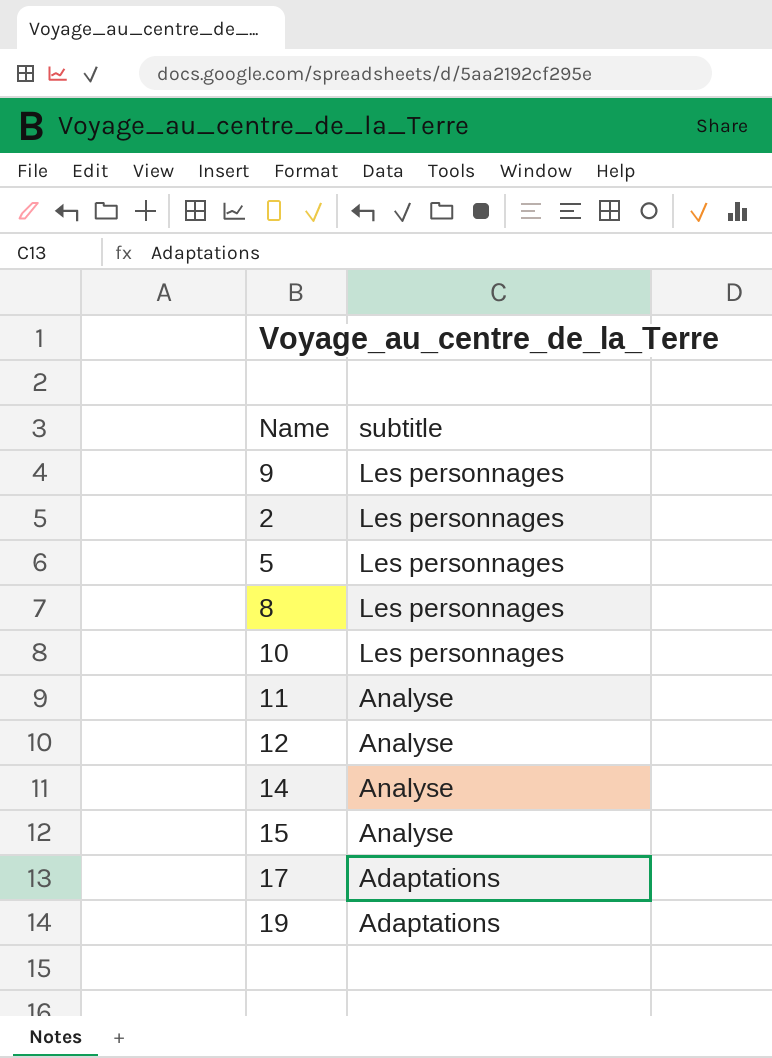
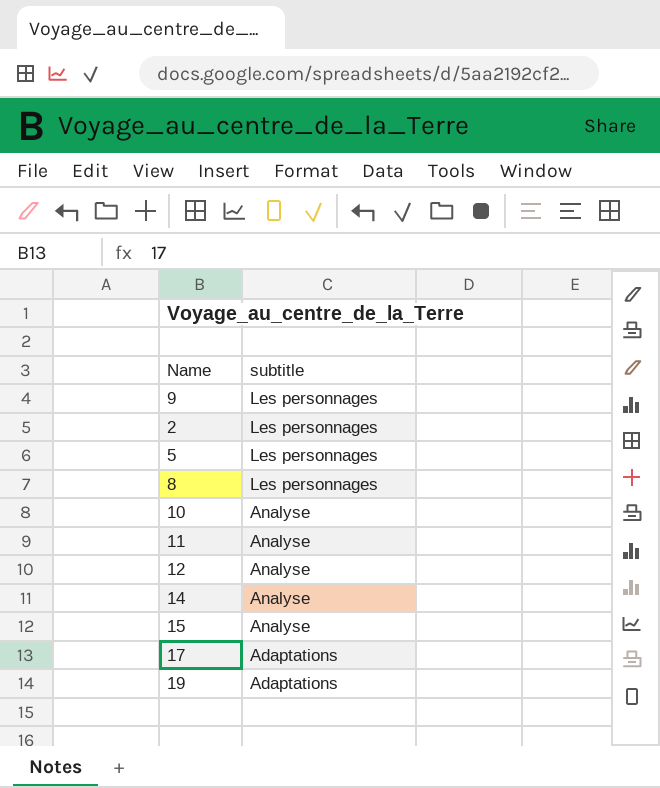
10 | subtitle: Les personnages -> Analyse

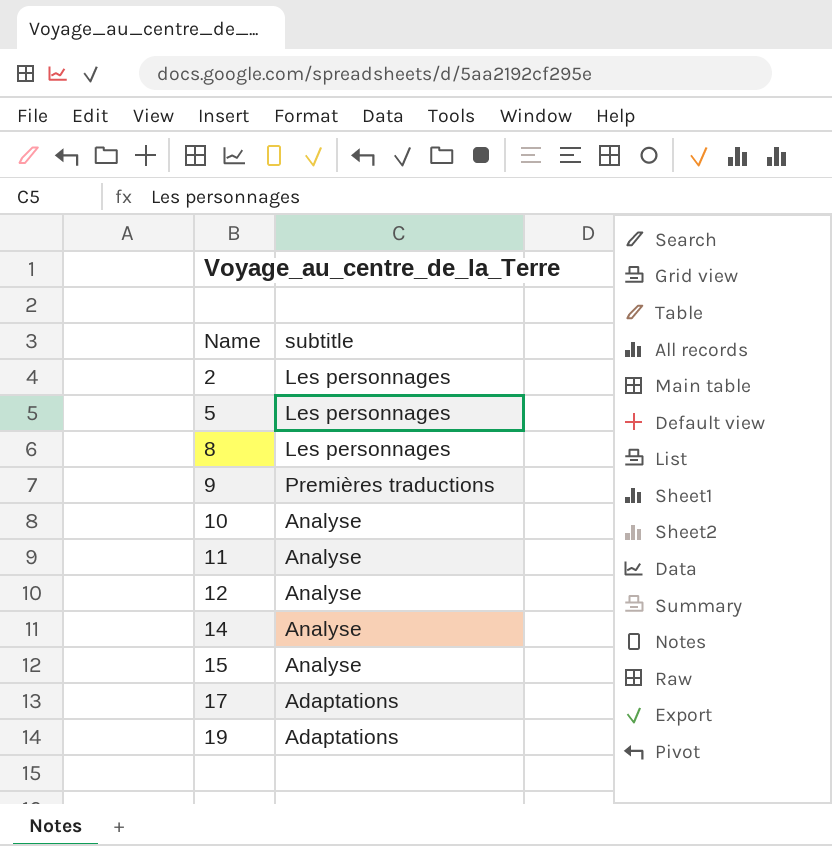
row order: subtitle descending -> Name ascending
9 | subtitle: Les personnages -> Premières traductions

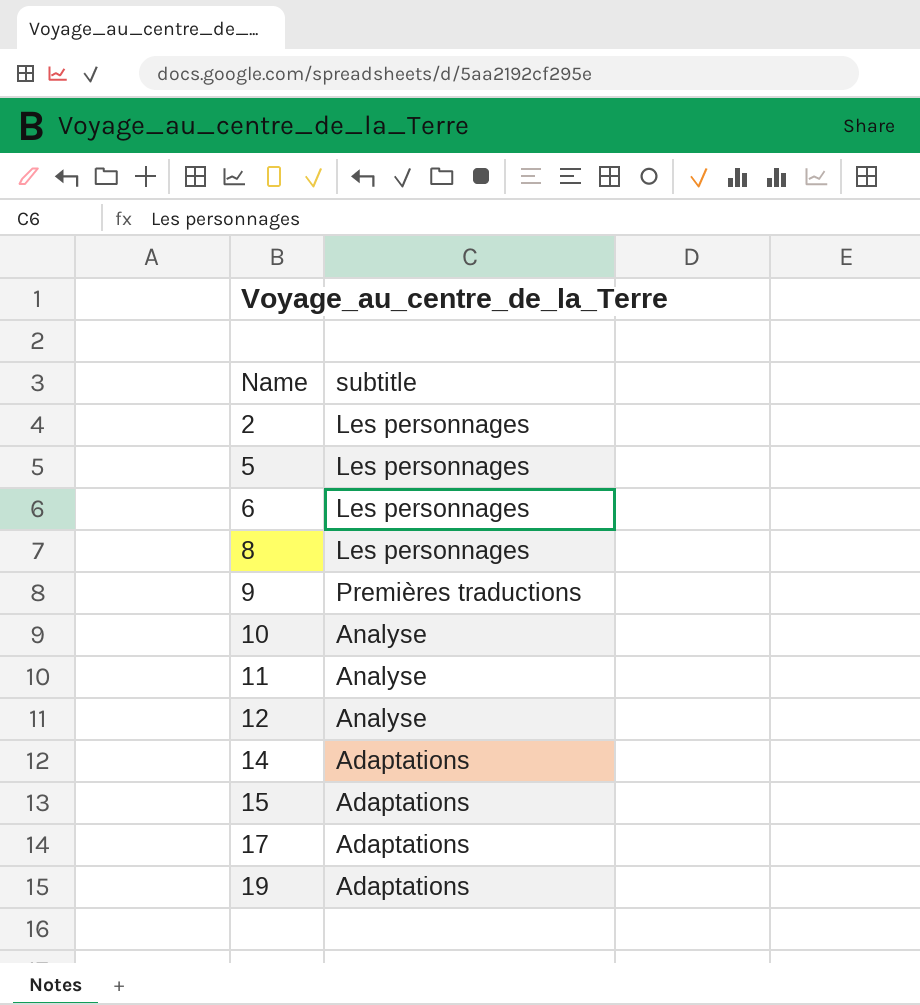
row 6: none -> Les personnages
14 | subtitle: Analyse -> Adaptations
15 | subtitle: Analyse -> Adaptations

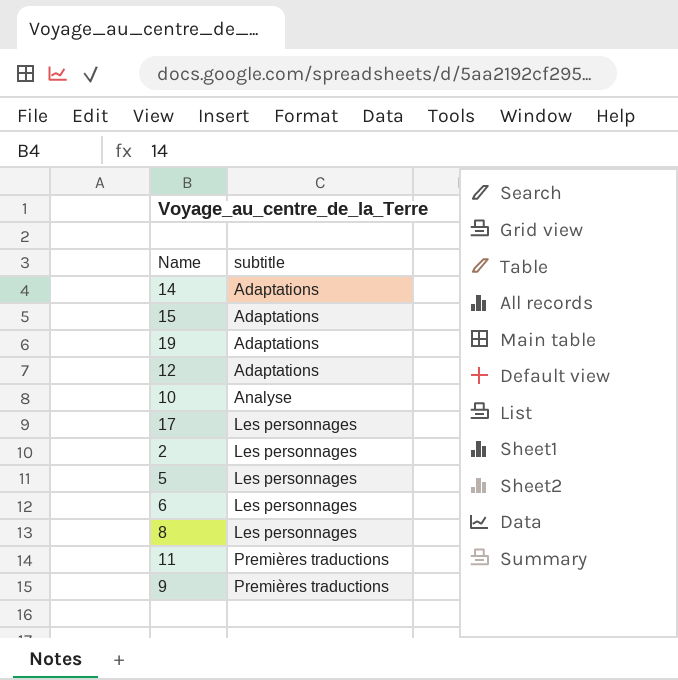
row order: Name ascending -> subtitle ascending
12 | subtitle: Analyse -> Adaptations
17 | subtitle: Adaptations -> Les personnages
11 | subtitle: Analyse -> Premières traductions

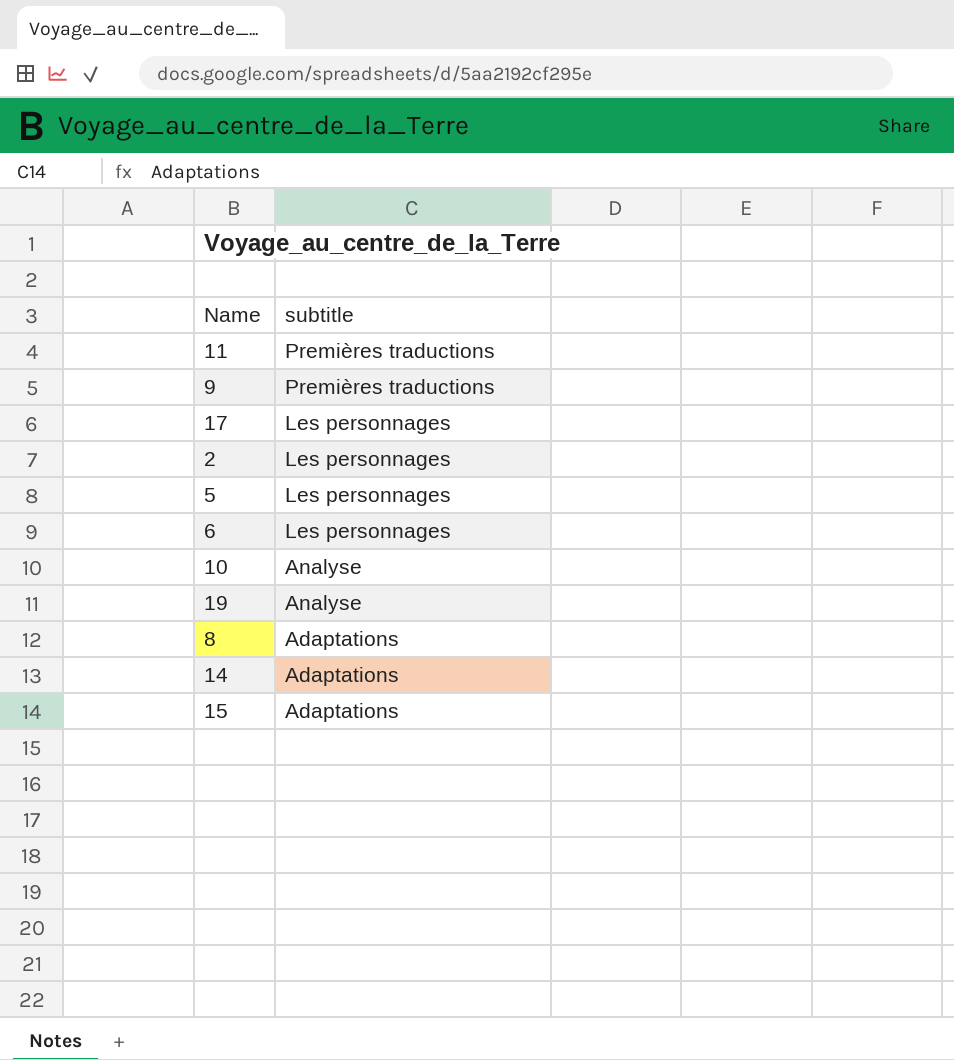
row order: subtitle ascending -> subtitle descending
row 12: Adaptations -> none
19 | subtitle: Adaptations -> Analyse
8 | subtitle: Les personnages -> Adaptations

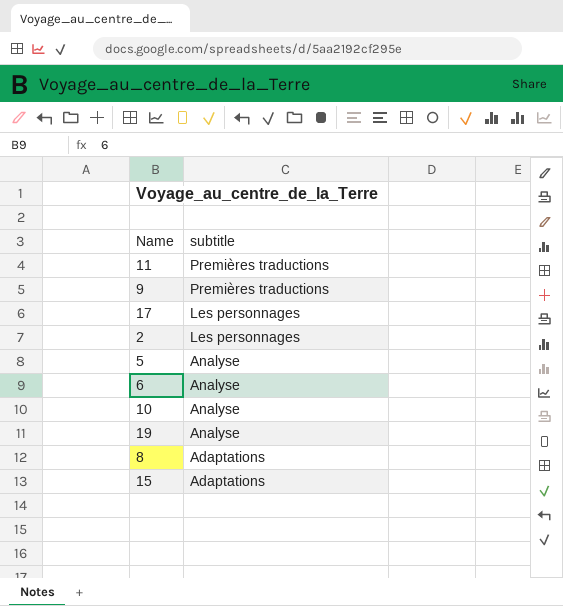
row 14: Adaptations -> none
5 | subtitle: Les personnages -> Analyse
6 | subtitle: Les personnages -> Analyse

